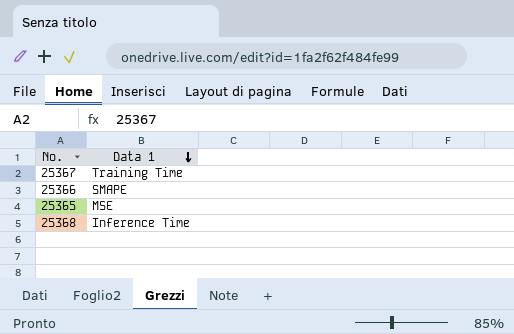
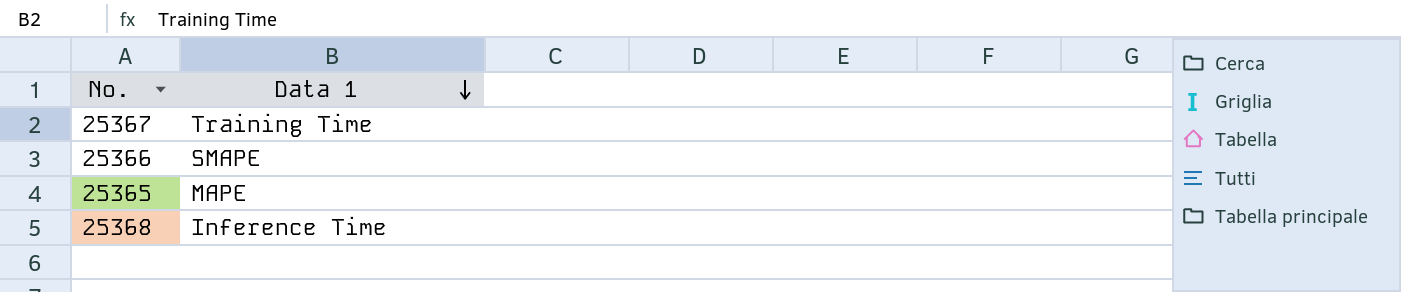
25365 | Data 1: MSE -> MAPE

